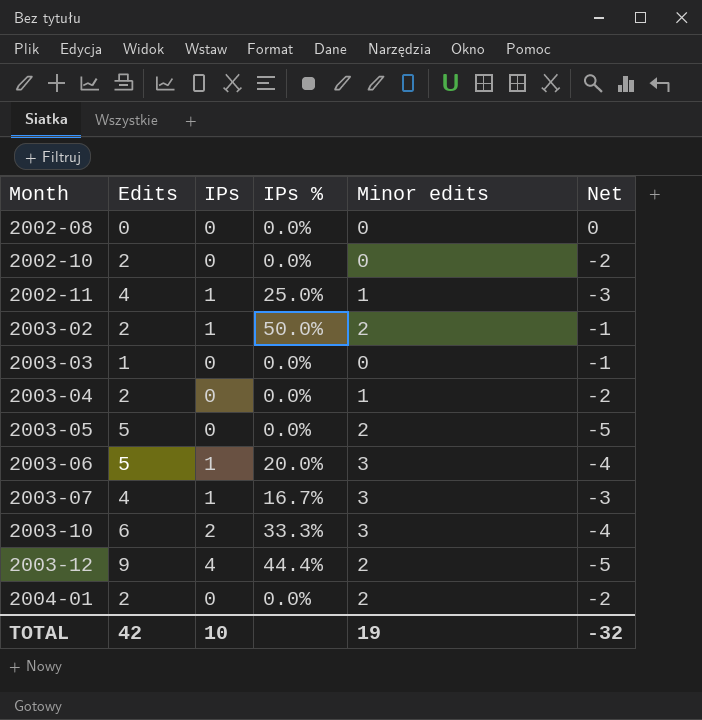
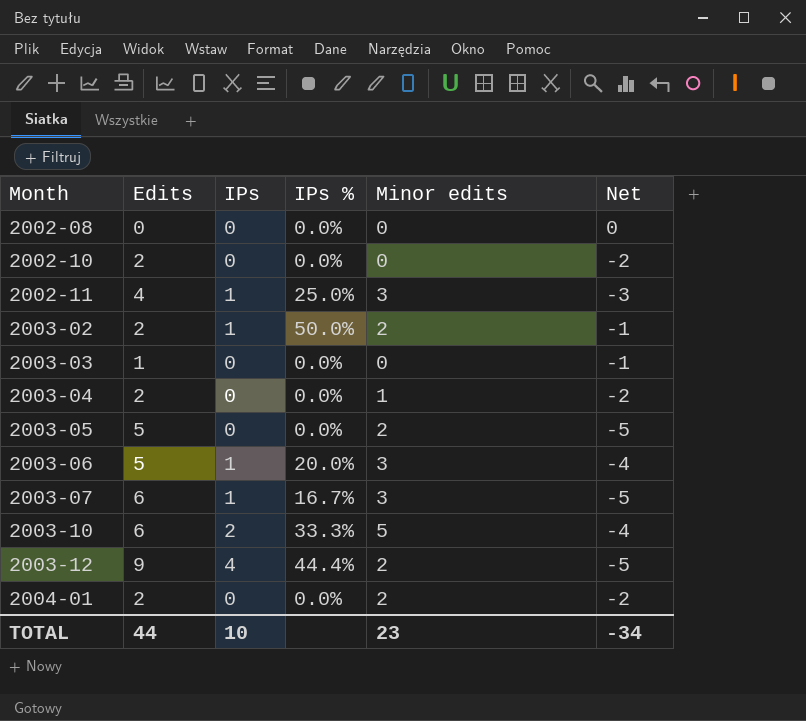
2002-11 | Minor edits: 1 -> 3
2003-07 | Edits: 4 -> 6
2003-07 | Net: -3 -> -5
2003-10 | Minor edits: 3 -> 5
TOTAL | Edits: 42 -> 44
TOTAL | Minor edits: 19 -> 23
TOTAL | Net: -32 -> -34

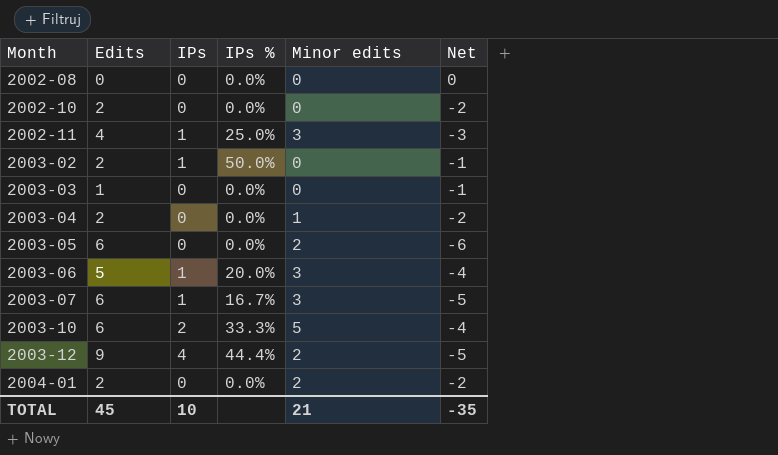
2003-02 | Minor edits: 2 -> 0
2003-05 | Edits: 5 -> 6
2003-05 | Net: -5 -> -6
TOTAL | Edits: 44 -> 45
TOTAL | Minor edits: 23 -> 21
TOTAL | Net: -34 -> -35

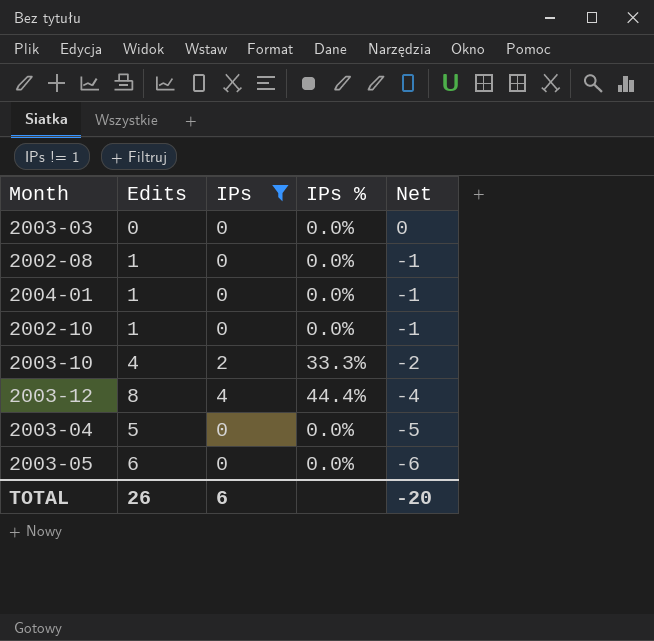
filter: none -> IPs != 1
row order: Month ascending -> Net descending
column Minor edits | position: 5 -> none
2003-03 | Edits: 1 -> 0
2003-03 | Net: -1 -> 0
2002-08 | Edits: 0 -> 1
2002-08 | Net: 0 -> -1
2004-01 | Edits: 2 -> 1
2004-01 | Net: -2 -> -1
2002-10 | Edits: 2 -> 1
2002-10 | Net: -2 -> -1
2003-10 | Edits: 6 -> 4
2003-10 | Net: -4 -> -2
2003-12 | Edits: 9 -> 8
2003-12 | Net: -5 -> -4
2003-04 | Edits: 2 -> 5
2003-04 | Net: -2 -> -5
TOTAL | Edits: 45 -> 26
TOTAL | IPs: 10 -> 6
TOTAL | Net: -35 -> -20

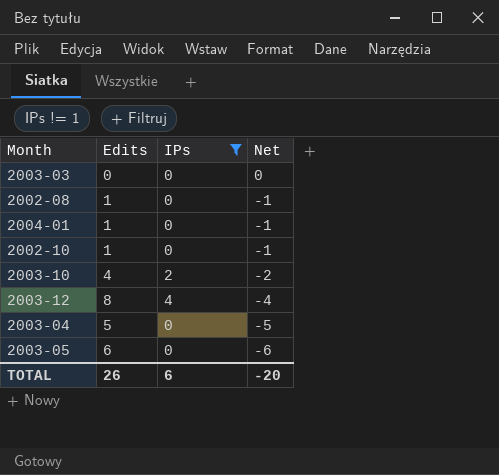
column IPs % | position: 4 -> none

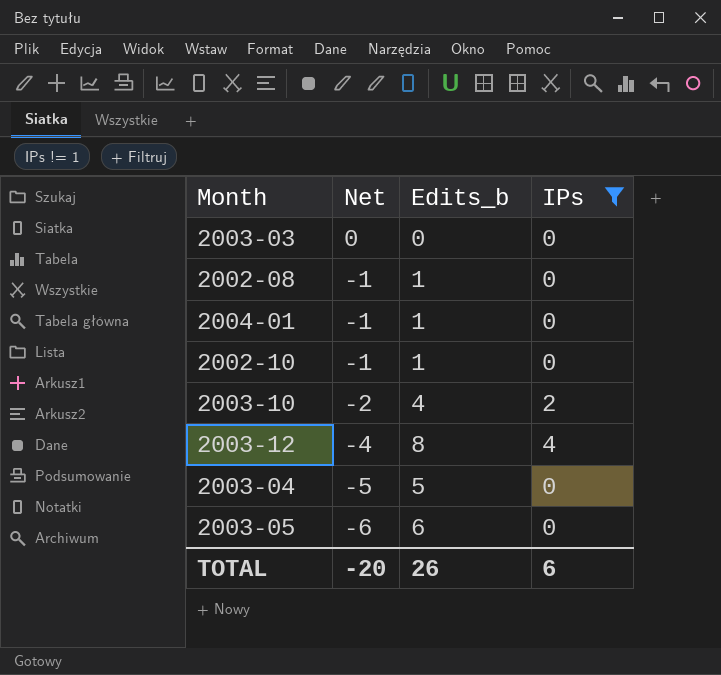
column Net | position: 4 -> 2
column name: Edits -> Edits_b

